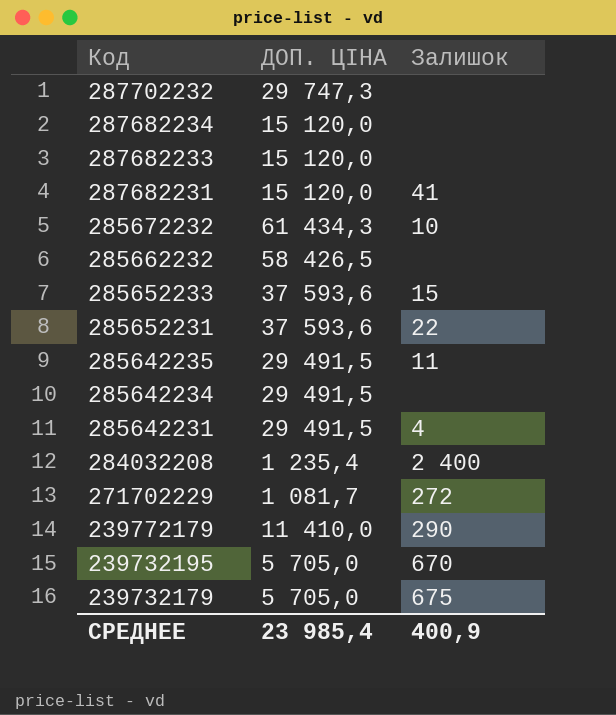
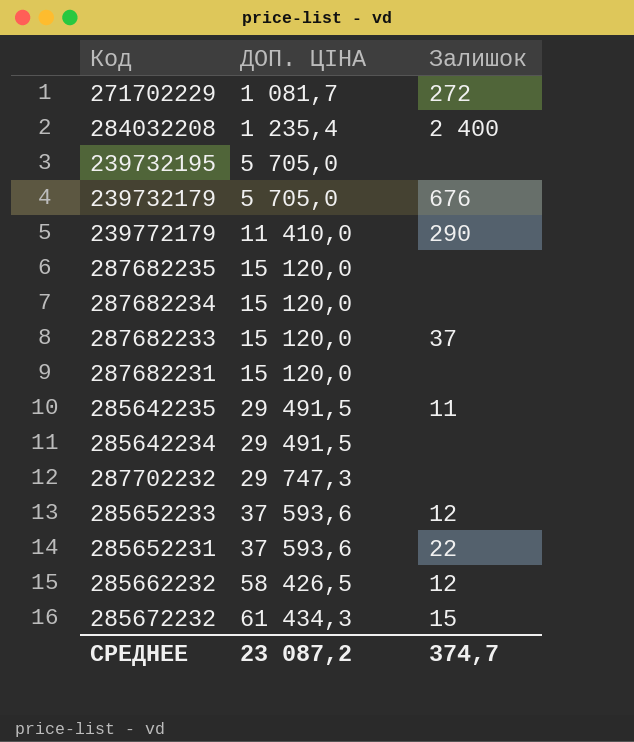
row order: Код descending -> ДОП. ЦІНА ascending
row 285642231: 29 491,5 | 4 -> none
239732195 | Залишок: 670 -> none
239732179 | Залишок: 675 -> 676
row 287682235: none -> 15 120,0 | none
287682233 | Залишок: none -> 37
287682231 | Залишок: 41 -> none
285652233 | Залишок: 15 -> 12
285662232 | Залишок: none -> 12
285672232 | Залишок: 10 -> 15
СРЕДНЕЕ | ДОП. ЦІНА: 23 985,4 -> 23 087,2
СРЕДНЕЕ | Залишок: 400,9 -> 374,7

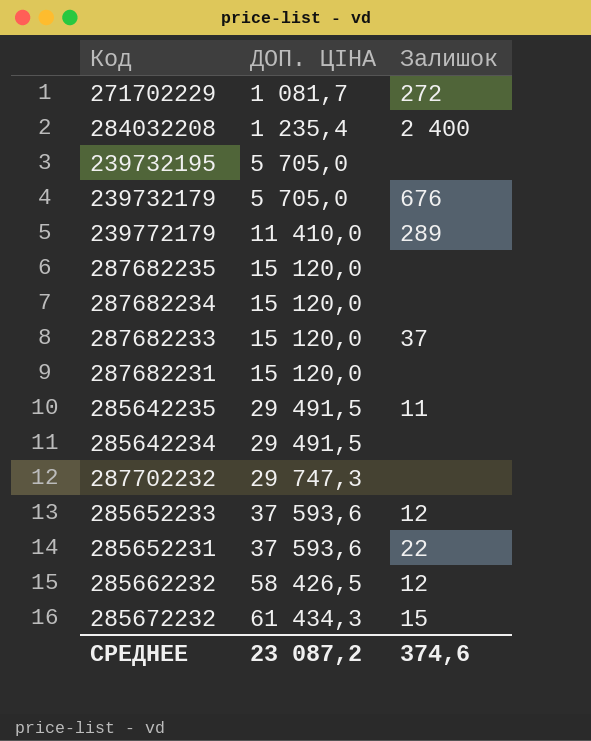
239772179 | Залишок: 290 -> 289
СРЕДНЕЕ | Залишок: 374,7 -> 374,6

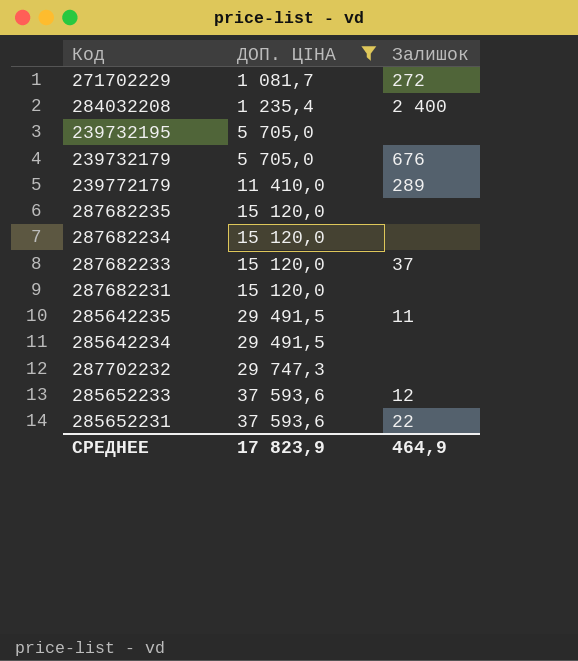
filter: none -> ДОП. ЦІНА <= 37 593,6
СРЕДНЕЕ | ДОП. ЦІНА: 23 087,2 -> 17 823,9
СРЕДНЕЕ | Залишок: 374,6 -> 464,9

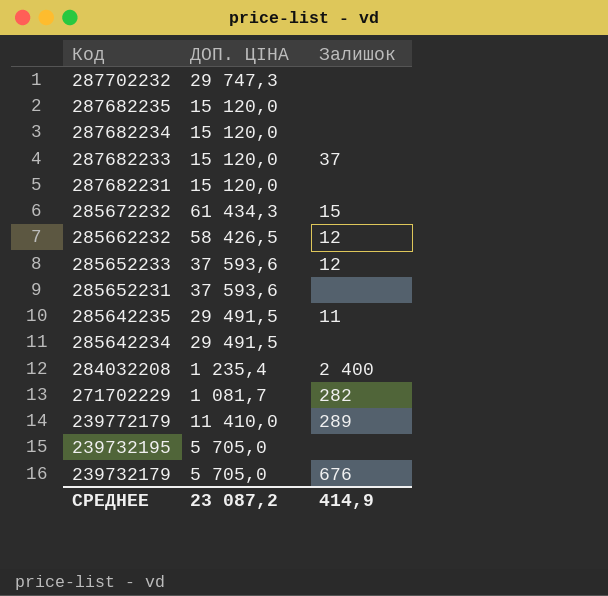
filter: ДОП. ЦІНА <= 37 593,6 -> none
row order: ДОП. ЦІНА ascending -> Код descending
285652231 | Залишок: 22 -> none
271702229 | Залишок: 272 -> 282
СРЕДНЕЕ | ДОП. ЦІНА: 17 823,9 -> 23 087,2
СРЕДНЕЕ | Залишок: 464,9 -> 414,9

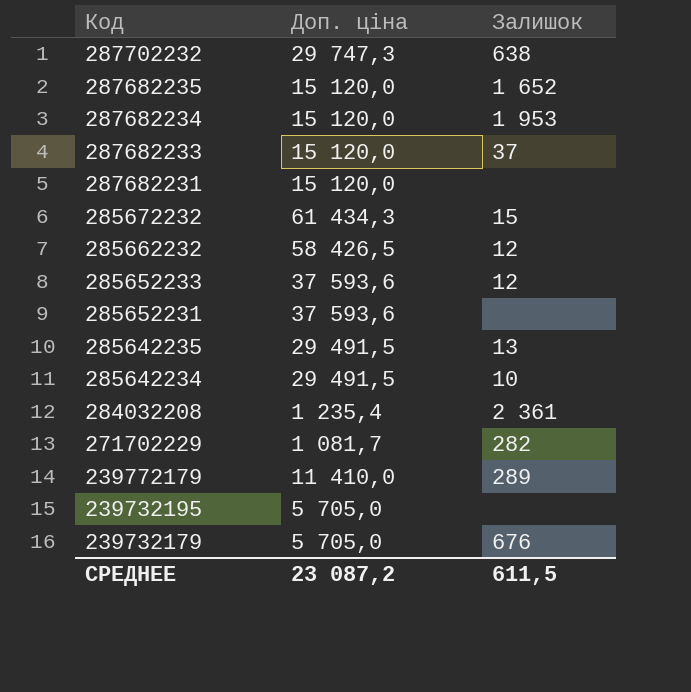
column name: ДОП. ЦІНА -> Доп. ціна
287702232 | Залишок: none -> 638
287682235 | Залишок: none -> 1 652
287682234 | Залишок: none -> 1 953
285642235 | Залишок: 11 -> 13
285642234 | Залишок: none -> 10
284032208 | Залишок: 2 400 -> 2 361
СРЕДНЕЕ | Залишок: 414,9 -> 611,5

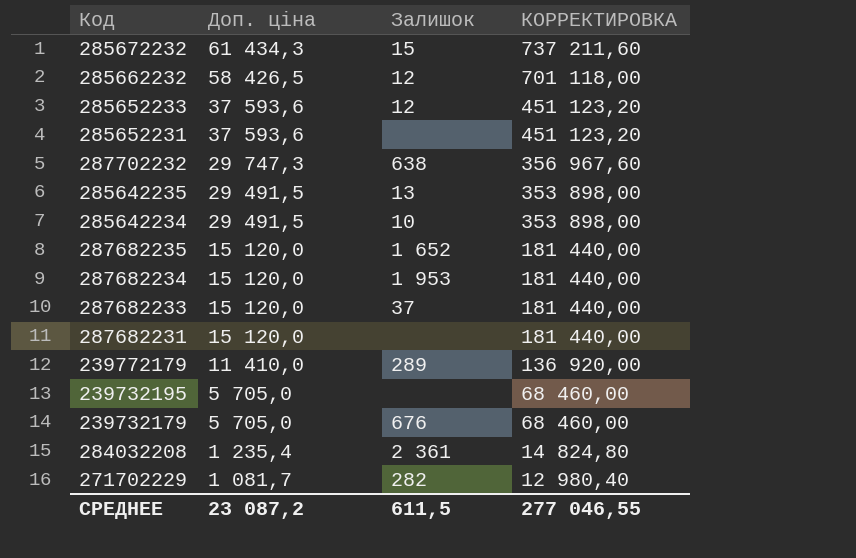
row order: Код descending -> Доп. ціна descending
column КОРРЕКТИРОВКА | formula: none -> [Доп. ціна] * 12

